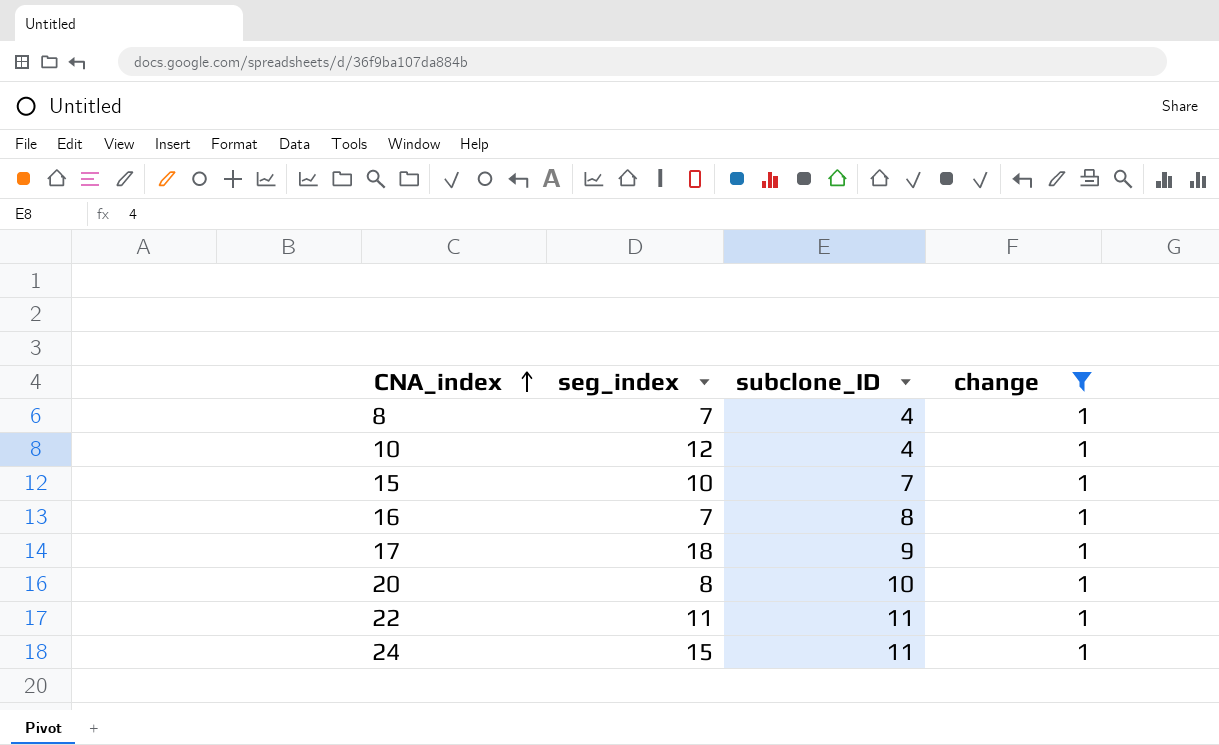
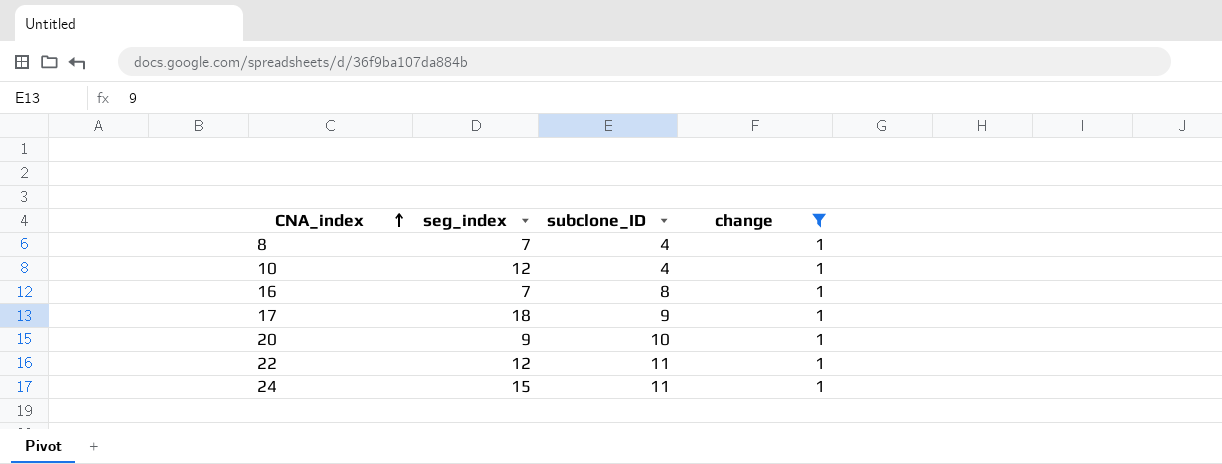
row 15: 10 | 7 | 1 -> none
20 | seg_index: 8 -> 9
22 | seg_index: 11 -> 12

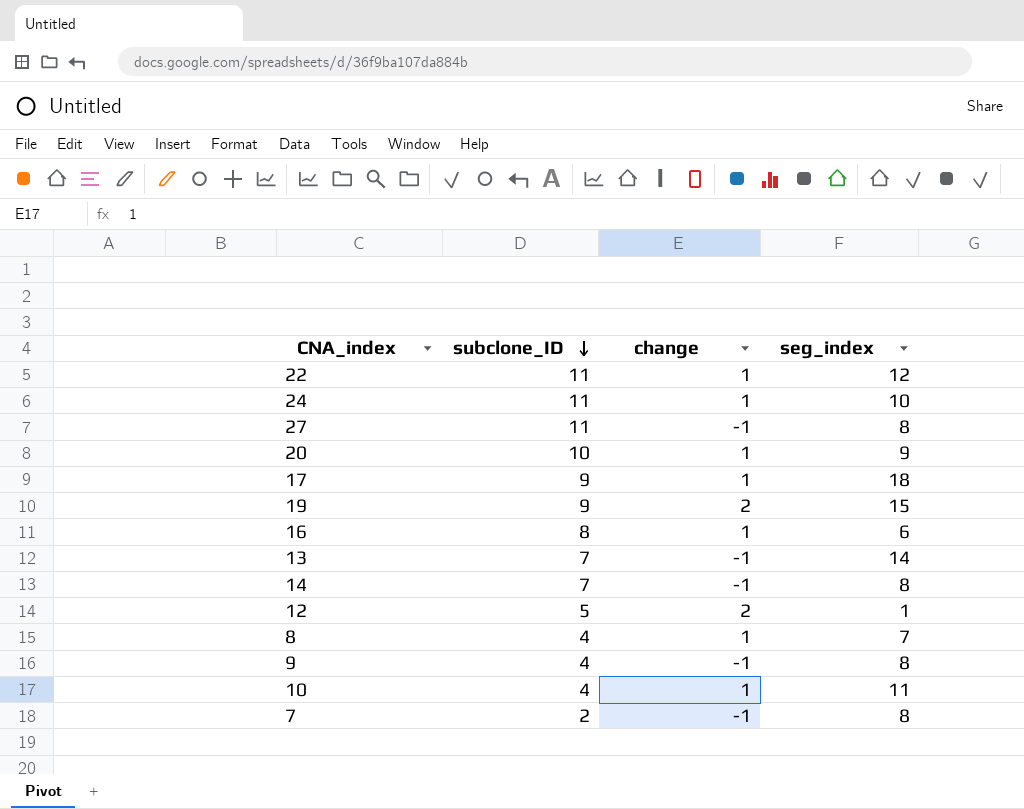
filter: change = 1 -> none
row order: CNA_index ascending -> subclone_ID descending
column seg_index | position: 2 -> 4
24 | seg_index: 15 -> 10
16 | seg_index: 7 -> 6
10 | seg_index: 12 -> 11

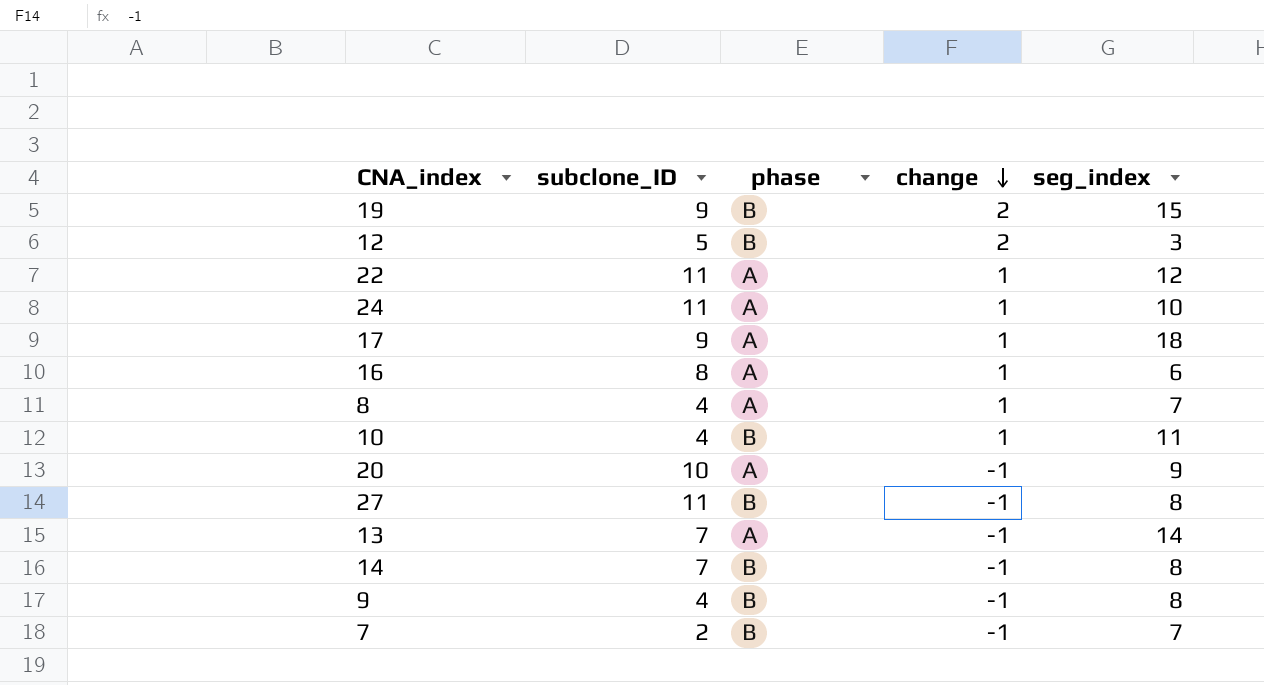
row order: subclone_ID descending -> change descending
column phase | position: none -> 3
12 | seg_index: 1 -> 3
20 | change: 1 -> -1
7 | seg_index: 8 -> 7

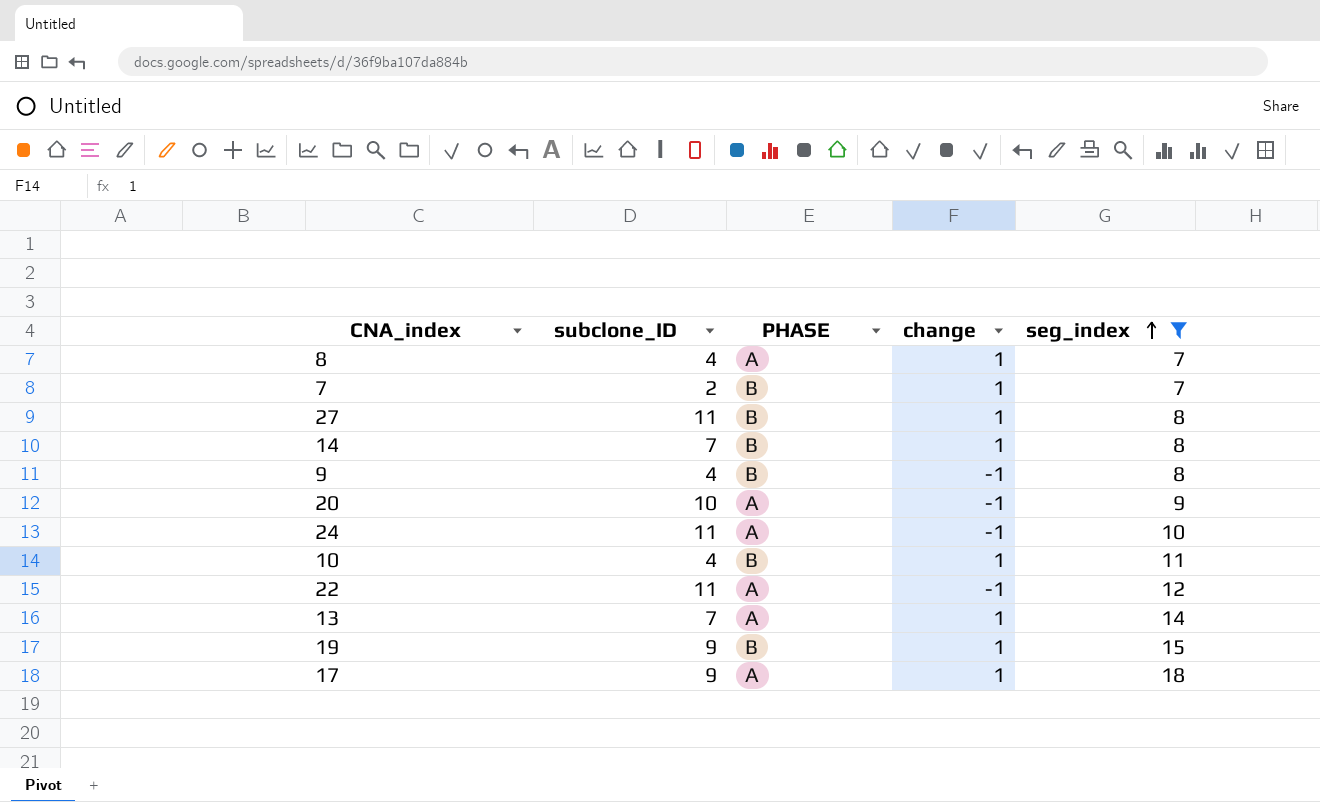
filter: none -> seg_index >= 7
row order: change descending -> seg_index ascending
column name: phase -> PHASE
7 | change: -1 -> 1
27 | change: -1 -> 1
14 | change: -1 -> 1
24 | change: 1 -> -1
22 | change: 1 -> -1
13 | change: -1 -> 1
19 | change: 2 -> 1

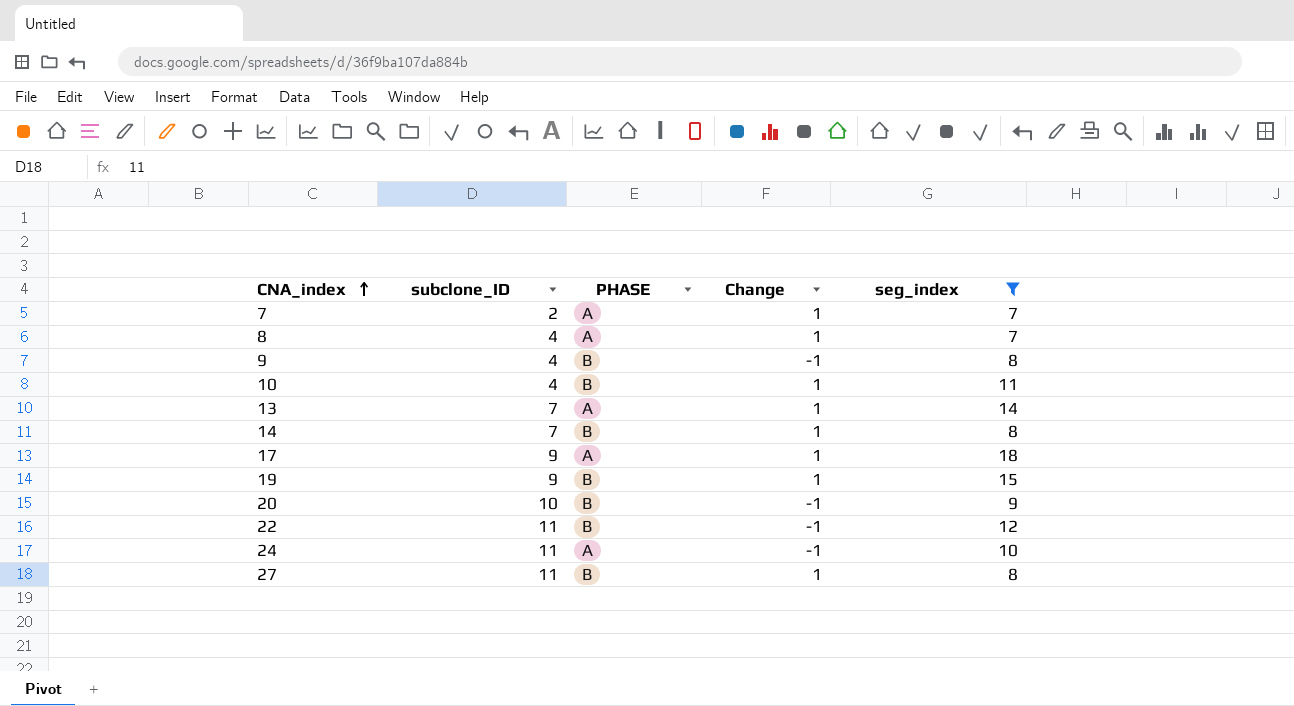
row order: seg_index ascending -> CNA_index ascending
column name: change -> Change
7 | PHASE: B -> A
20 | PHASE: A -> B
22 | PHASE: A -> B

